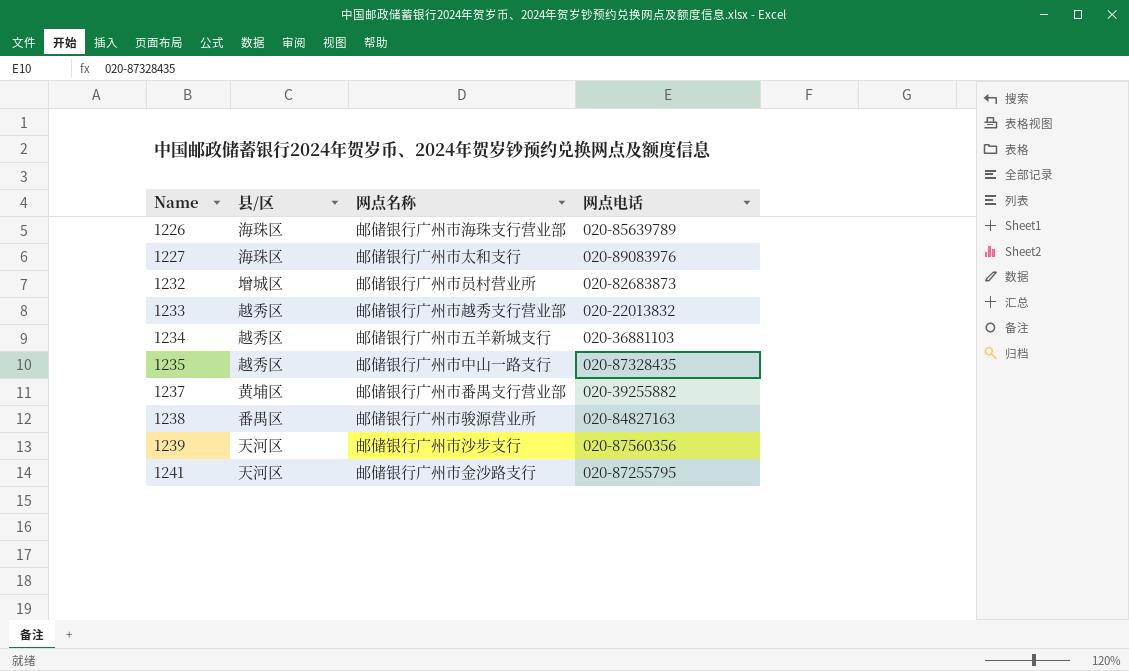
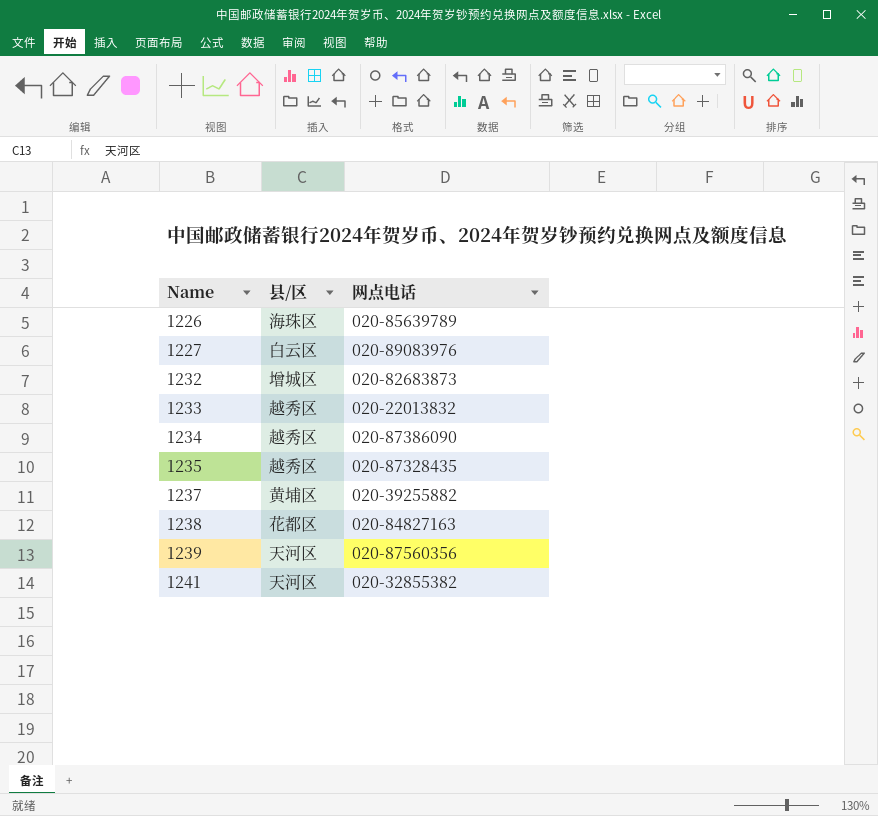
column 网点名称 | position: 3 -> none
1227 | 县/区: 海珠区 -> 白云区
1234 | 网点电话: 020-36881103 -> 020-87386090
1238 | 县/区: 番禺区 -> 花都区
1241 | 网点电话: 020-87255795 -> 020-32855382

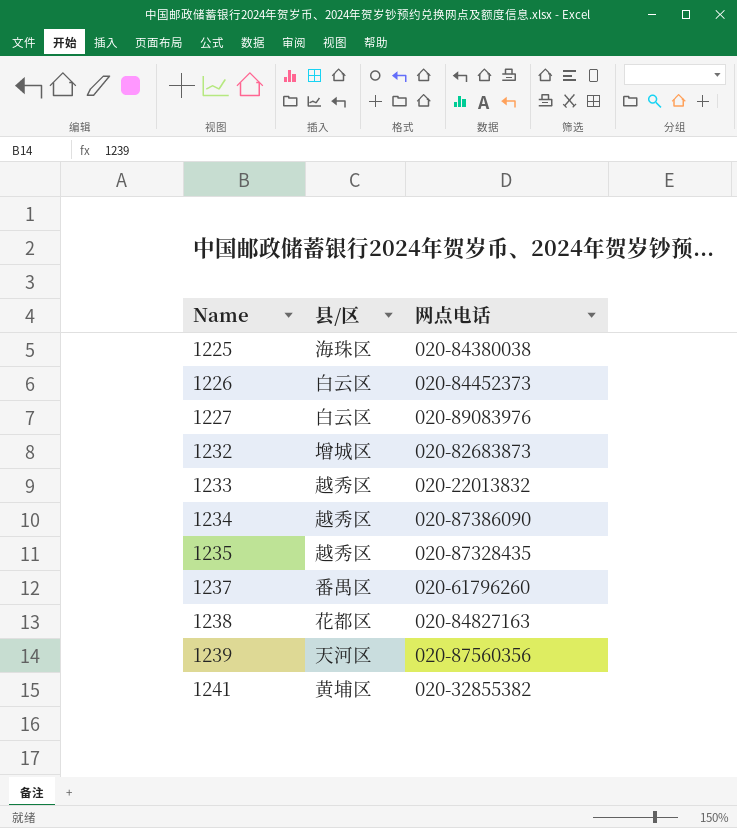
row 1225: none -> 海珠区 | 020-84380038
1226 | 县/区: 海珠区 -> 白云区
1226 | 网点电话: 020-85639789 -> 020-84452373
1237 | 县/区: 黄埔区 -> 番禺区
1237 | 网点电话: 020-39255882 -> 020-61796260
1241 | 县/区: 天河区 -> 黄埔区

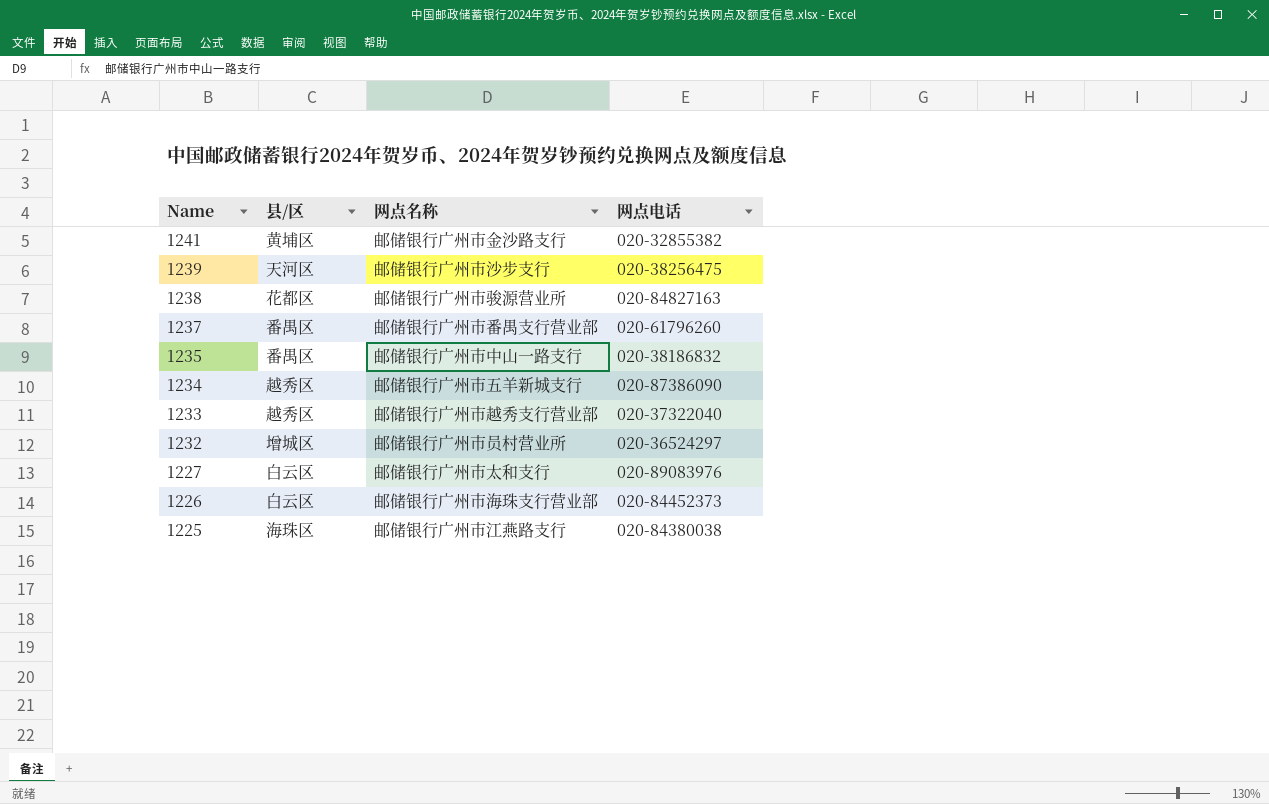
row order: Name ascending -> Name descending
column 网点名称 | position: none -> 3
1239 | 网点电话: 020-87560356 -> 020-38256475
1235 | 县/区: 越秀区 -> 番禺区
1235 | 网点电话: 020-87328435 -> 020-38186832
1233 | 网点电话: 020-22013832 -> 020-37322040
1232 | 网点电话: 020-82683873 -> 020-36524297

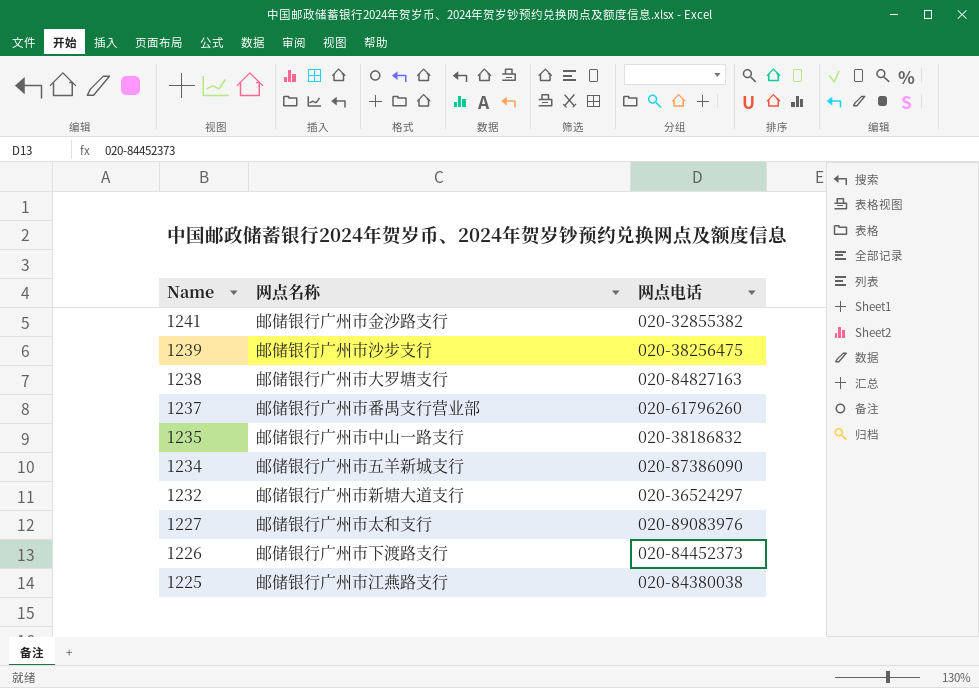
column 县/区 | position: 2 -> none
row 1233: 越秀区 | 邮储银行广州市越秀支行营业部 | 020-37322040 -> none
1238 | 网点名称: 邮储银行广州市骏源营业所 -> 邮储银行广州市大罗塘支行
1232 | 网点名称: 邮储银行广州市员村营业所 -> 邮储银行广州市新塘大道支行
1226 | 网点名称: 邮储银行广州市海珠支行营业部 -> 邮储银行广州市下渡路支行

